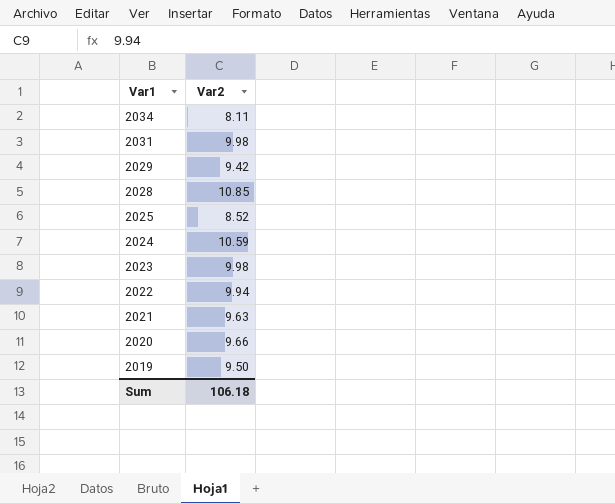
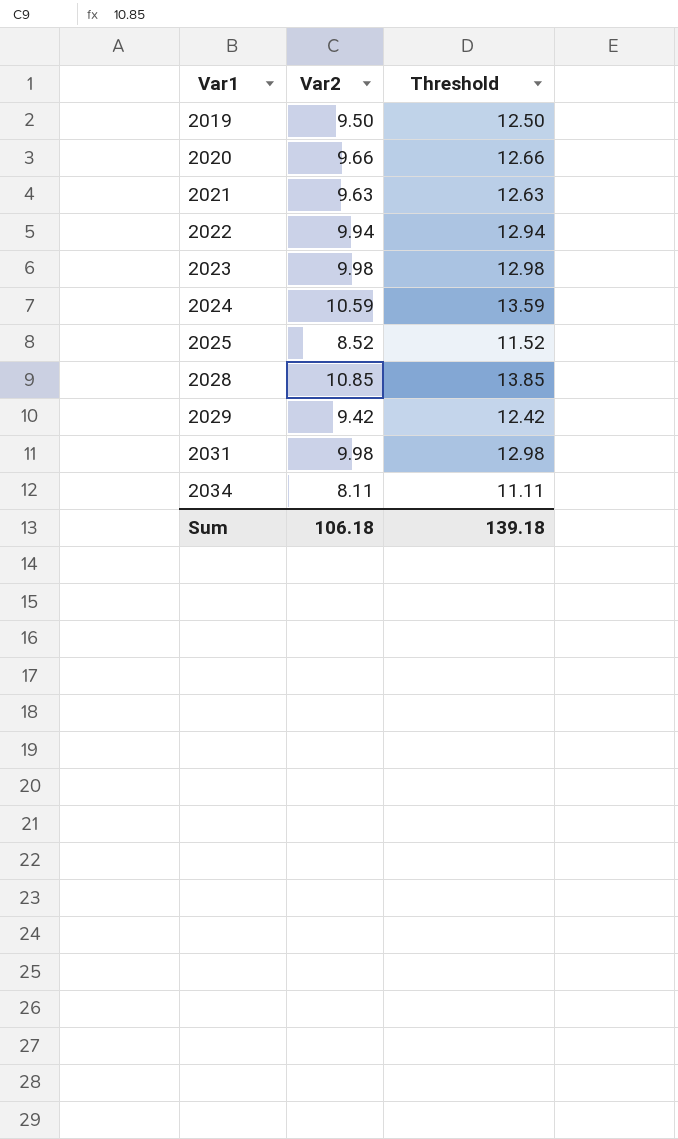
row order: Var1 descending -> Var1 ascending
column Threshold | formula: none -> [Var2] + 3

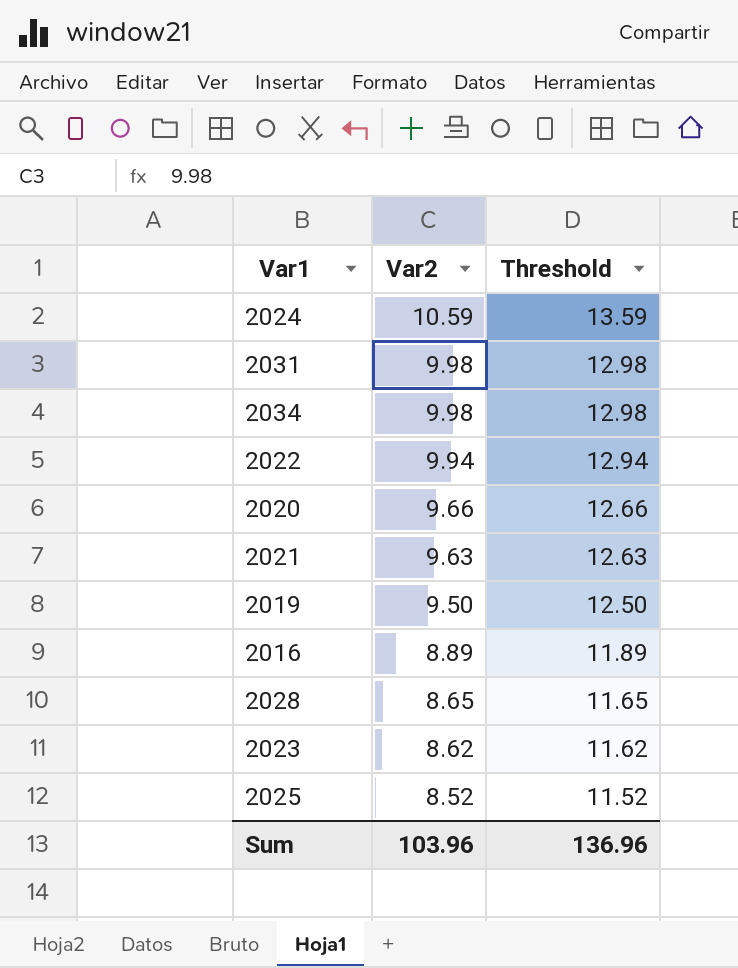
row order: Var1 ascending -> Var2 descending
row 2029: 9.42 | 12.42 -> none
2034 | Var2: 8.11 -> 9.98
2034 | Threshold: 11.11 -> 12.98
row 2016: none -> 8.89 | 11.89
2028 | Var2: 10.85 -> 8.65
2028 | Threshold: 13.85 -> 11.65
2023 | Var2: 9.98 -> 8.62
2023 | Threshold: 12.98 -> 11.62
Sum | Var2: 106.18 -> 103.96
Sum | Threshold: 139.18 -> 136.96

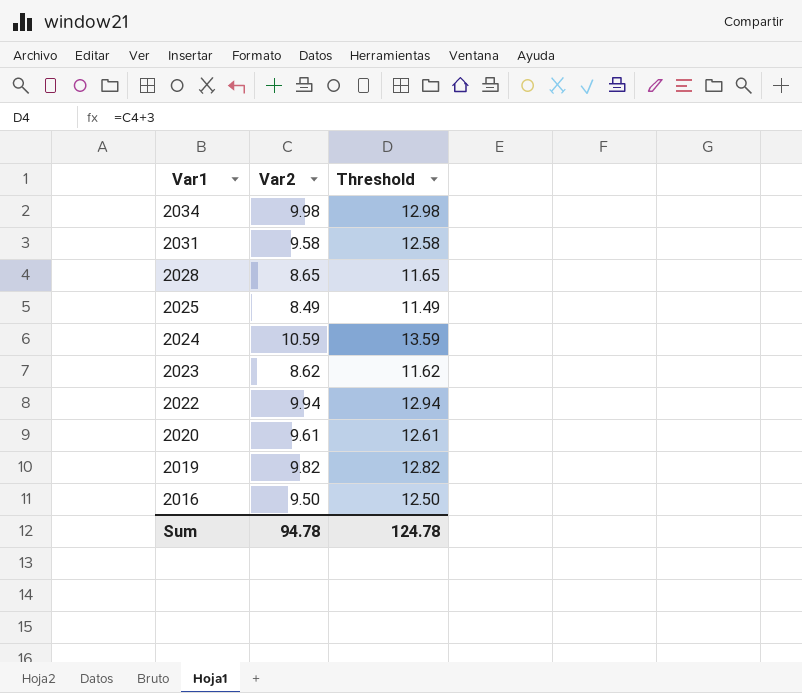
row order: Var2 descending -> Var1 descending
row 2021: 9.63 | 12.63 -> none
2031 | Var2: 9.98 -> 9.58
2031 | Threshold: 12.98 -> 12.58
2025 | Var2: 8.52 -> 8.49
2025 | Threshold: 11.52 -> 11.49
2020 | Var2: 9.66 -> 9.61
2020 | Threshold: 12.66 -> 12.61
2019 | Var2: 9.50 -> 9.82
2019 | Threshold: 12.50 -> 12.82
2016 | Var2: 8.89 -> 9.50
2016 | Threshold: 11.89 -> 12.50
Sum | Var2: 103.96 -> 94.78
Sum | Threshold: 136.96 -> 124.78

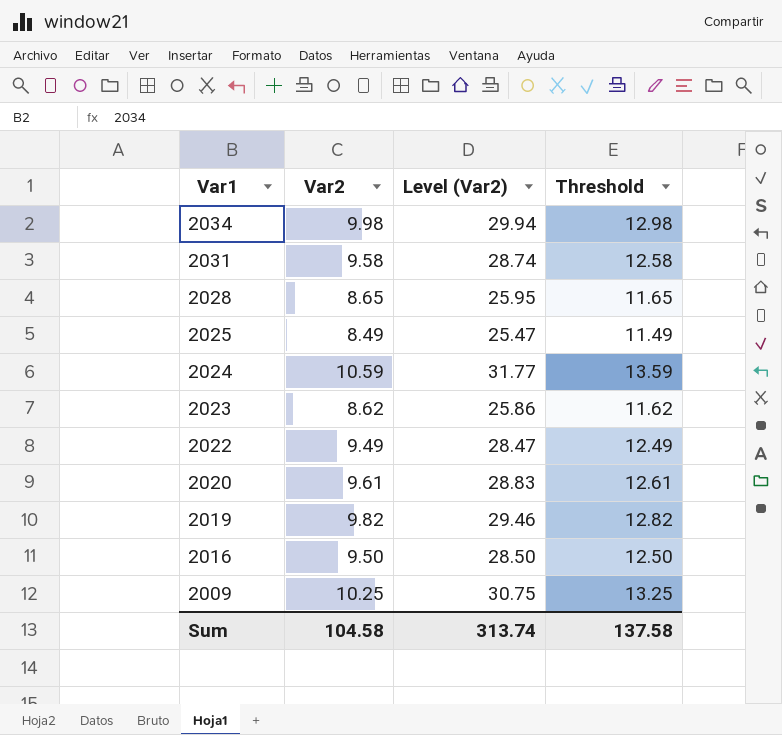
column Level (Var2) | formula: none -> [Var2] * 3
2022 | Var2: 9.94 -> 9.49
2022 | Threshold: 12.94 -> 12.49
row 2009: none -> 10.25 | 30.75 | 13.25
Sum | Var2: 94.78 -> 104.58
Sum | Threshold: 124.78 -> 137.58

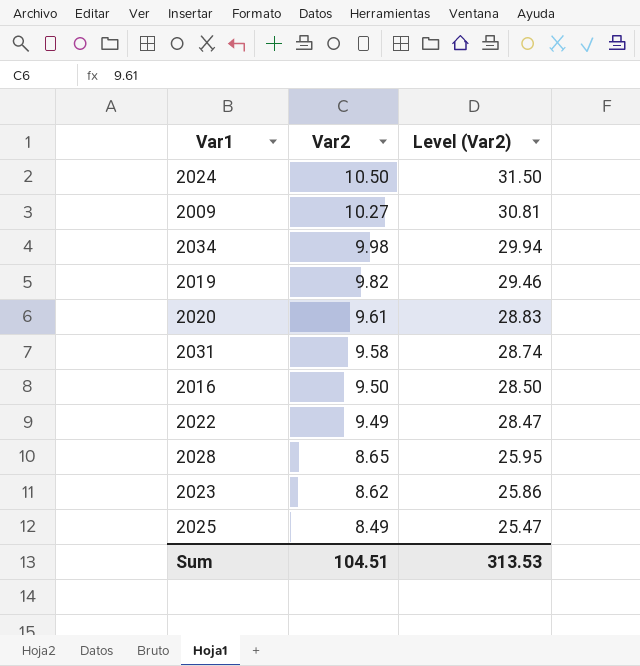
row order: Var1 descending -> Var2 descending
column Threshold | formula: [Var2] + 3 -> none
2024 | Var2: 10.59 -> 10.50
2024 | Level (Var2): 31.77 -> 31.50
2009 | Var2: 10.25 -> 10.27
2009 | Level (Var2): 30.75 -> 30.81
Sum | Var2: 104.58 -> 104.51
Sum | Level (Var2): 313.74 -> 313.53

